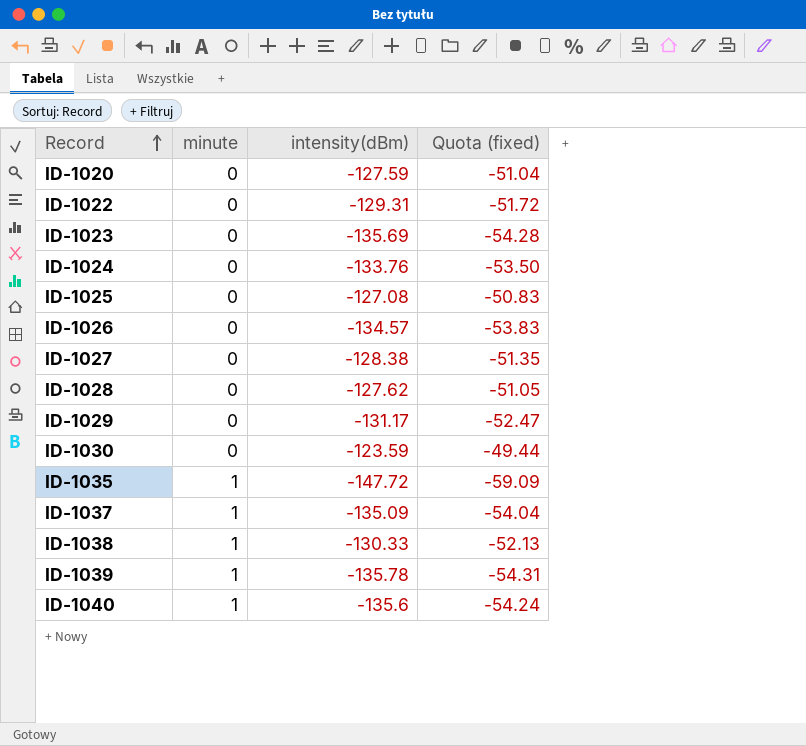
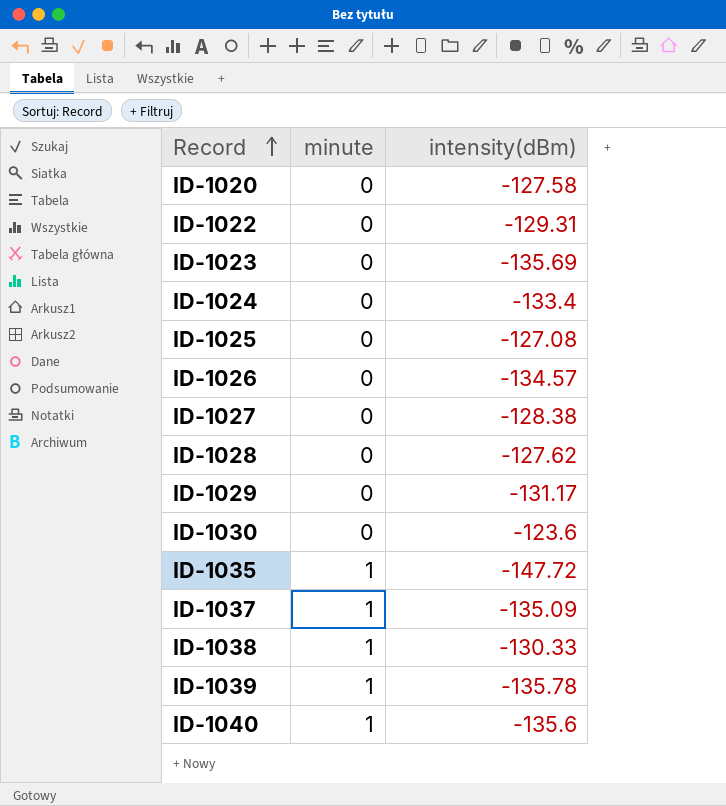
column Quota (fixed) | formula: [intensity(dBm)] * 0.4 -> none
ID-1020 | intensity(dBm): -127.59 -> -127.58
ID-1024 | intensity(dBm): -133.76 -> -133.4
ID-1030 | intensity(dBm): -123.59 -> -123.6

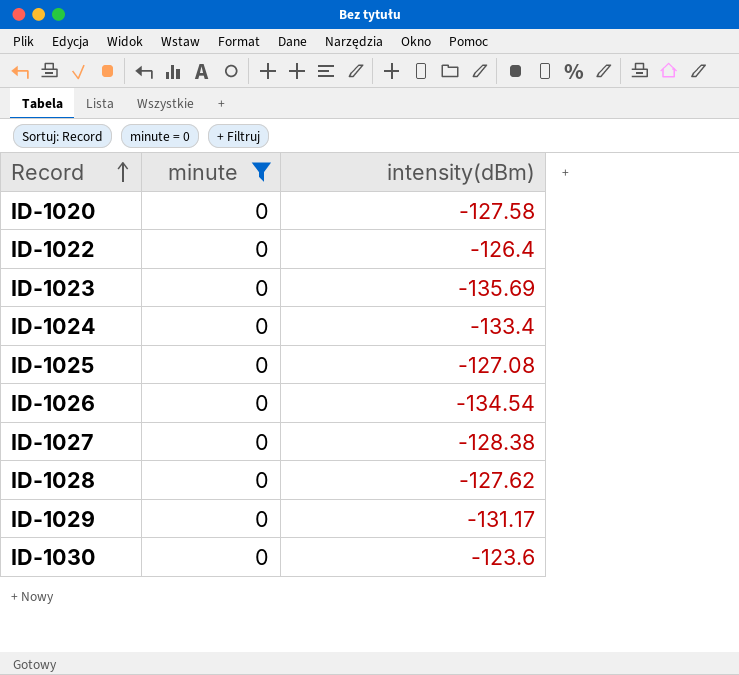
filter: none -> minute = 0
ID-1022 | intensity(dBm): -129.31 -> -126.4
ID-1026 | intensity(dBm): -134.57 -> -134.54

